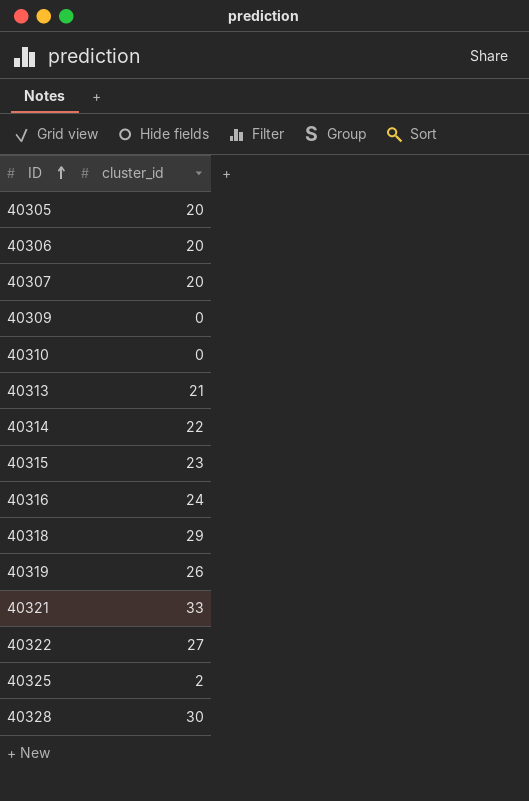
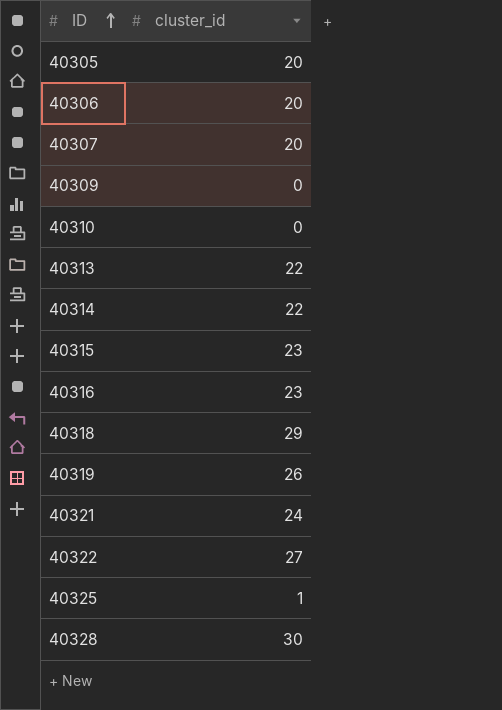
40313 | cluster_id: 21 -> 22
40316 | cluster_id: 24 -> 23
40321 | cluster_id: 33 -> 24
40325 | cluster_id: 2 -> 1

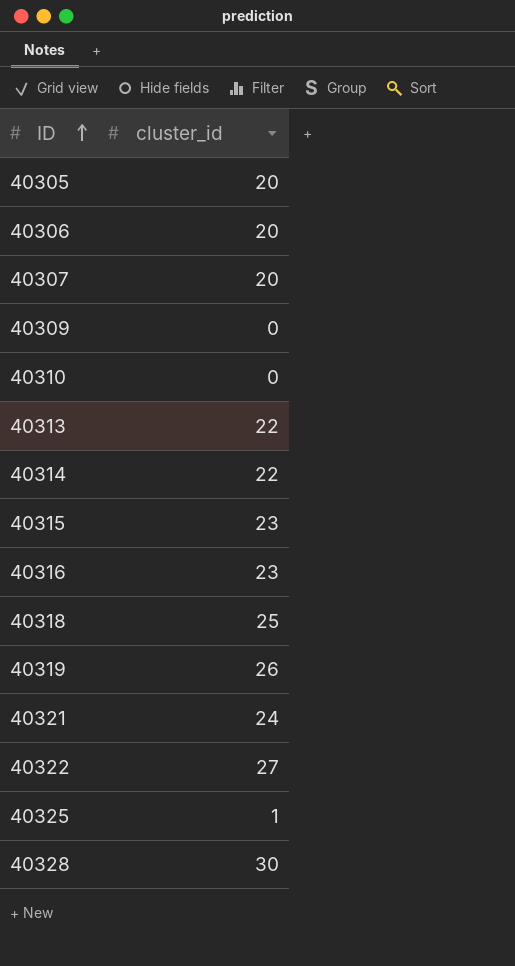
40318 | cluster_id: 29 -> 25

